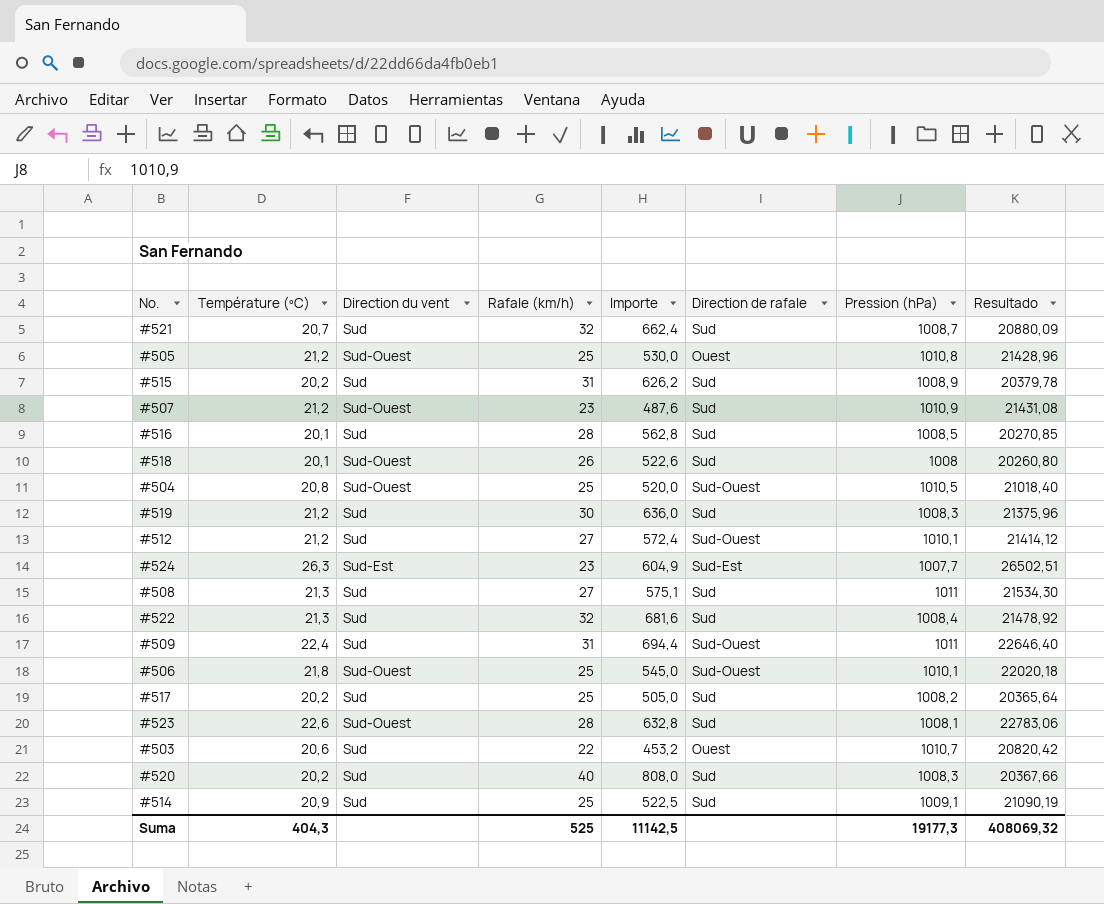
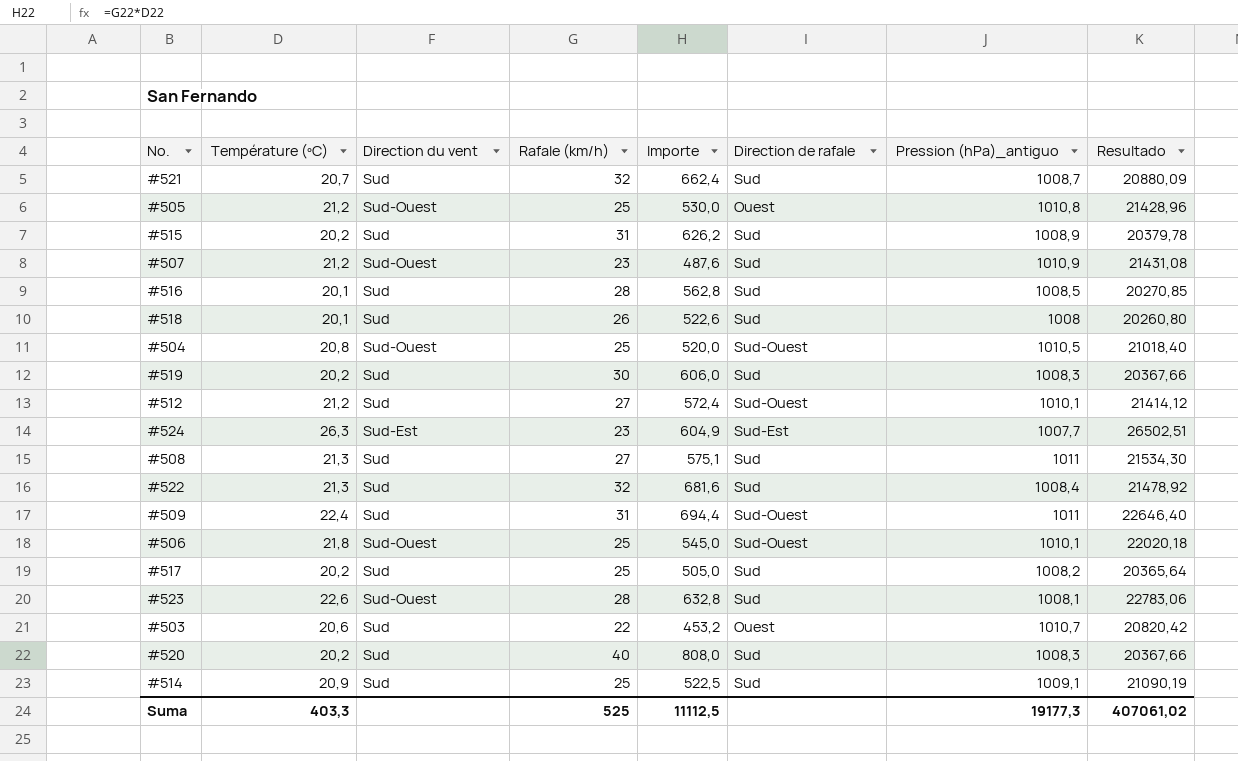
column name: Pression (hPa) -> Pression (hPa)_antiguo
#518 | Direction du vent: Sud-Ouest -> Sud
#519 | Température (ºC): 21,2 -> 20,2
#519 | Importe: 636,0 -> 606,0
#519 | Resultado: 21375,96 -> 20367,66
Suma | Température (ºC): 404,3 -> 403,3
Suma | Importe: 11142,5 -> 11112,5
Suma | Resultado: 408069,32 -> 407061,02

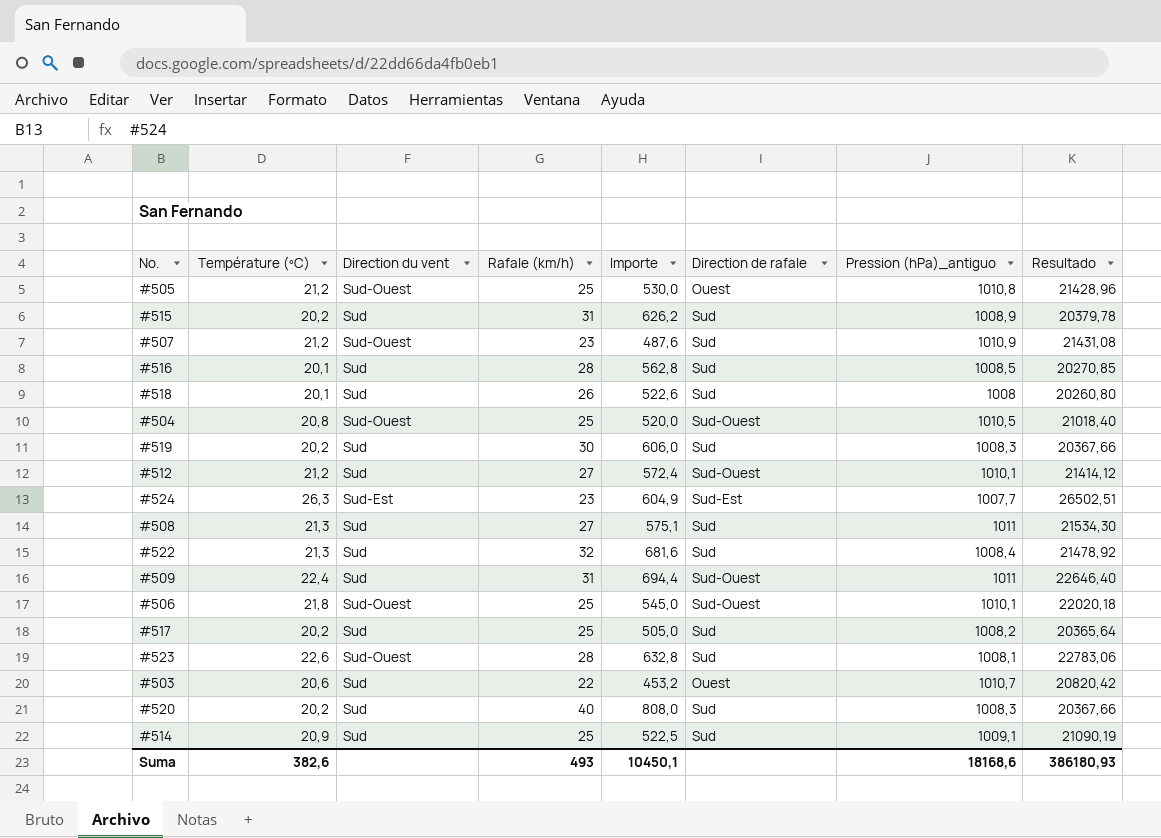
row #521: 20,7 | Sud | 32 | 662,4 | Sud | 1008,7 | 20880,09 -> none
Suma | Température (ºC): 403,3 -> 382,6
Suma | Rafale (km/h): 525 -> 493
Suma | Importe: 11112,5 -> 10450,1
Suma | Pression (hPa)_antiguo: 19177,3 -> 18168,6
Suma | Resultado: 407061,02 -> 386180,93

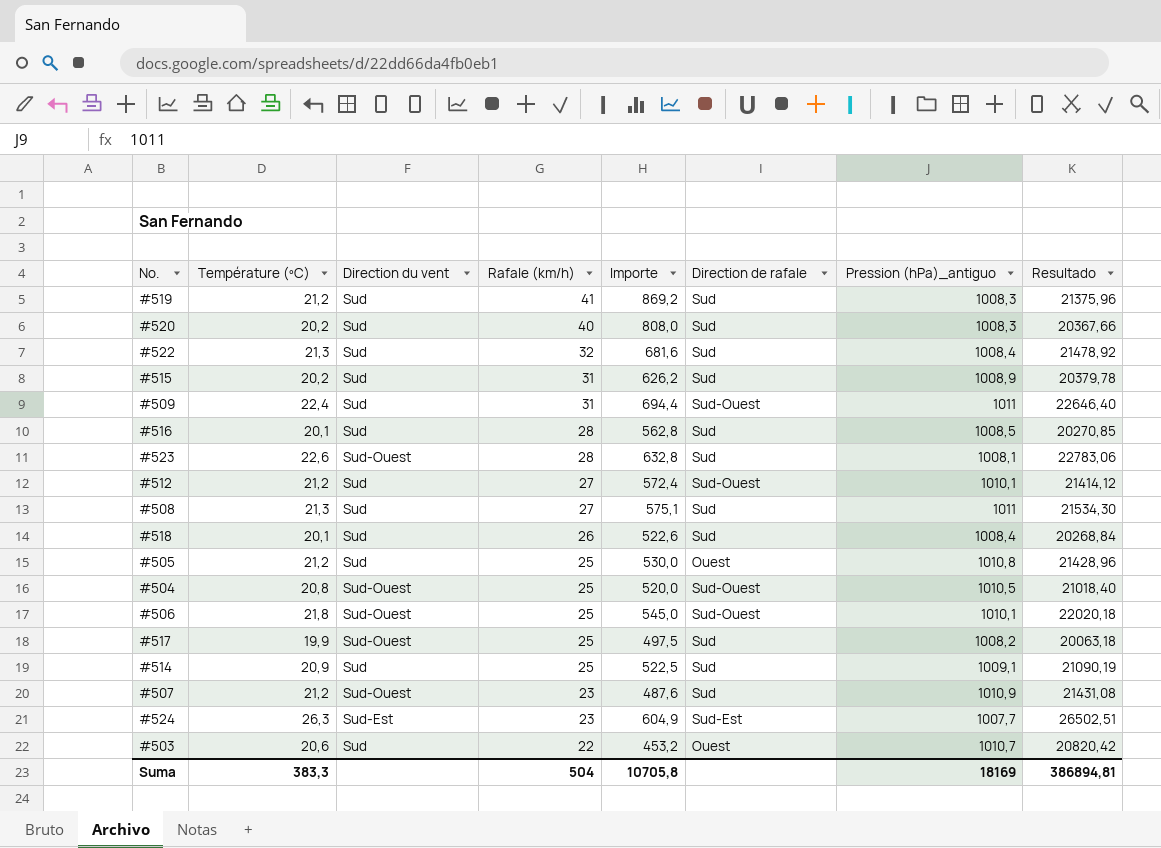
row order: none -> Rafale (km/h) descending
#519 | Température (ºC): 20,2 -> 21,2
#519 | Rafale (km/h): 30 -> 41
#519 | Importe: 606,0 -> 869,2
#519 | Resultado: 20367,66 -> 21375,96
#518 | Pression (hPa)_antiguo: 1008 -> 1008,4
#518 | Resultado: 20260,80 -> 20268,84
#505 | Direction du vent: Sud-Ouest -> Sud
#517 | Température (ºC): 20,2 -> 19,9
#517 | Direction du vent: Sud -> Sud-Ouest
#517 | Importe: 505,0 -> 497,5
#517 | Resultado: 20365,64 -> 20063,18
Suma | Température (ºC): 382,6 -> 383,3
Suma | Rafale (km/h): 493 -> 504
Suma | Importe: 10450,1 -> 10705,8
Suma | Pression (hPa)_antiguo: 18168,6 -> 18169
Suma | Resultado: 386180,93 -> 386894,81

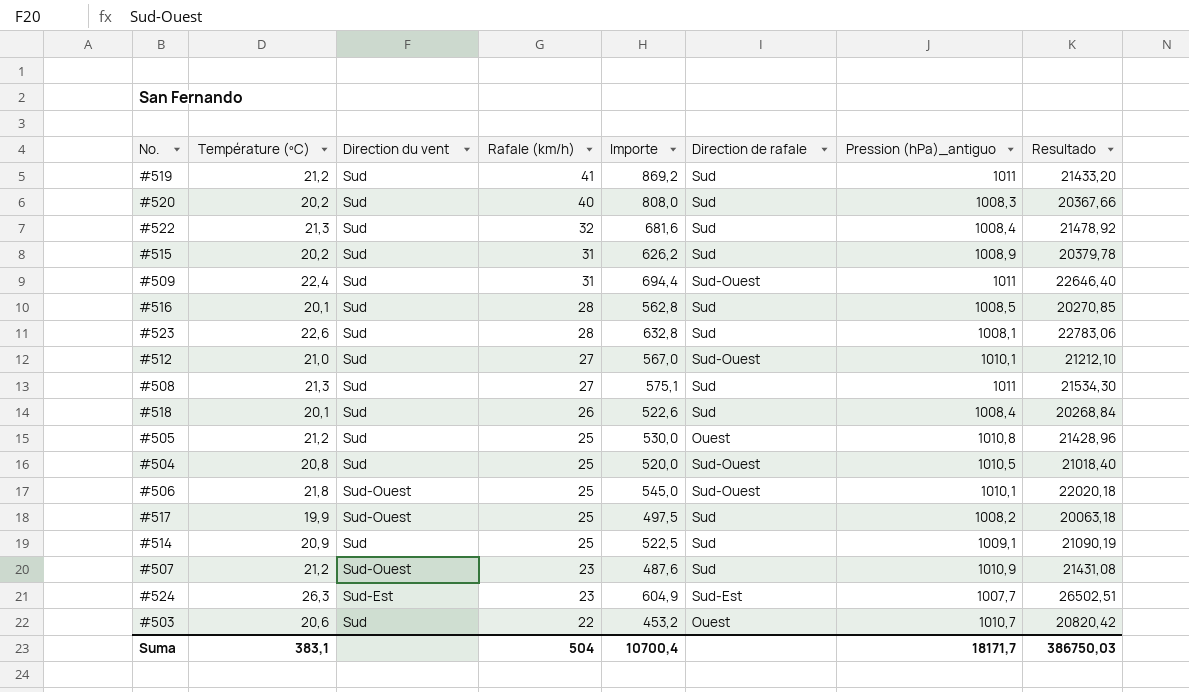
#519 | Pression (hPa)_antiguo: 1008,3 -> 1011
#519 | Resultado: 21375,96 -> 21433,20
#523 | Direction du vent: Sud-Ouest -> Sud
#512 | Température (ºC): 21,2 -> 21,0
#512 | Importe: 572,4 -> 567,0
#512 | Resultado: 21414,12 -> 21212,10
#504 | Direction du vent: Sud-Ouest -> Sud
Suma | Température (ºC): 383,3 -> 383,1
Suma | Importe: 10705,8 -> 10700,4
Suma | Pression (hPa)_antiguo: 18169 -> 18171,7
Suma | Resultado: 386894,81 -> 386750,03

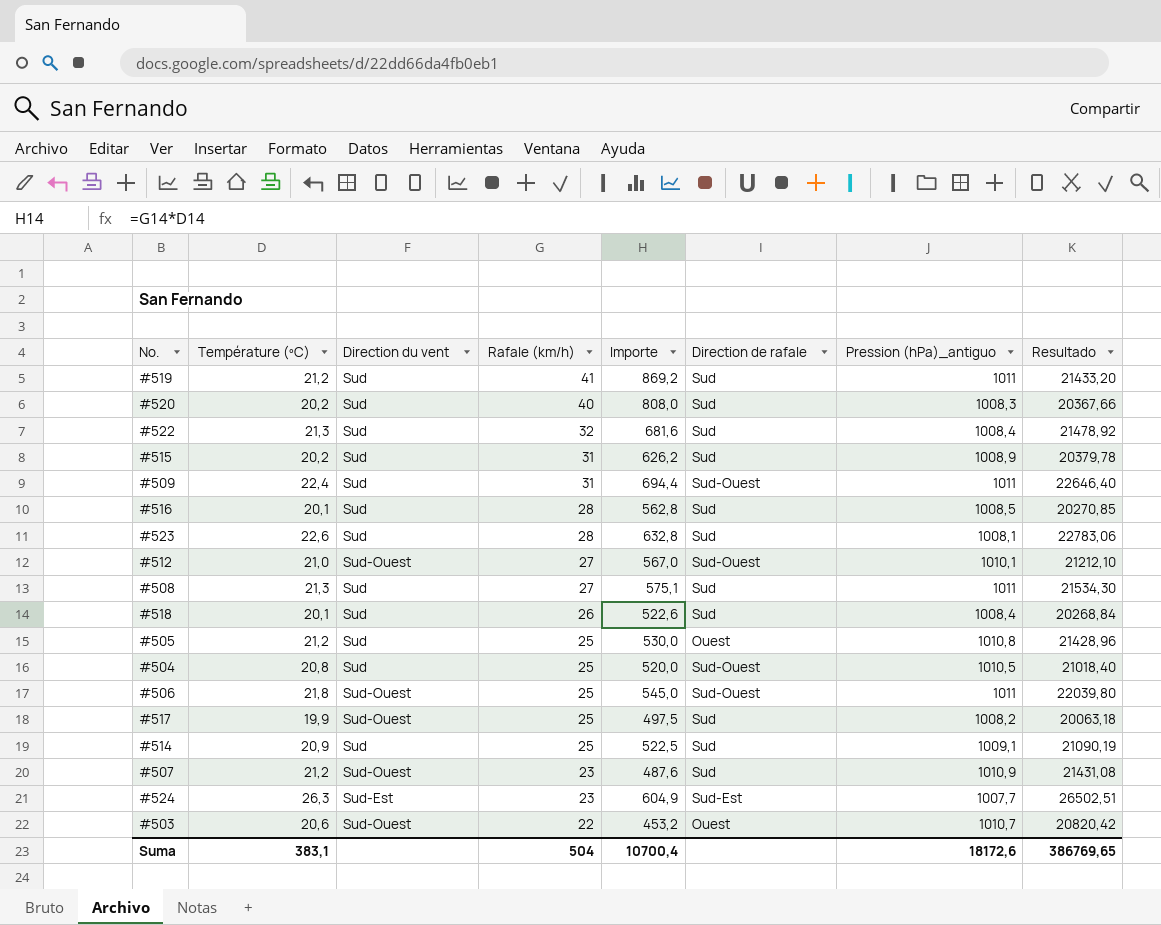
#512 | Direction du vent: Sud -> Sud-Ouest
#506 | Pression (hPa)_antiguo: 1010,1 -> 1011
#506 | Resultado: 22020,18 -> 22039,80
#503 | Direction du vent: Sud -> Sud-Ouest
Suma | Pression (hPa)_antiguo: 18171,7 -> 18172,6
Suma | Resultado: 386750,03 -> 386769,65

